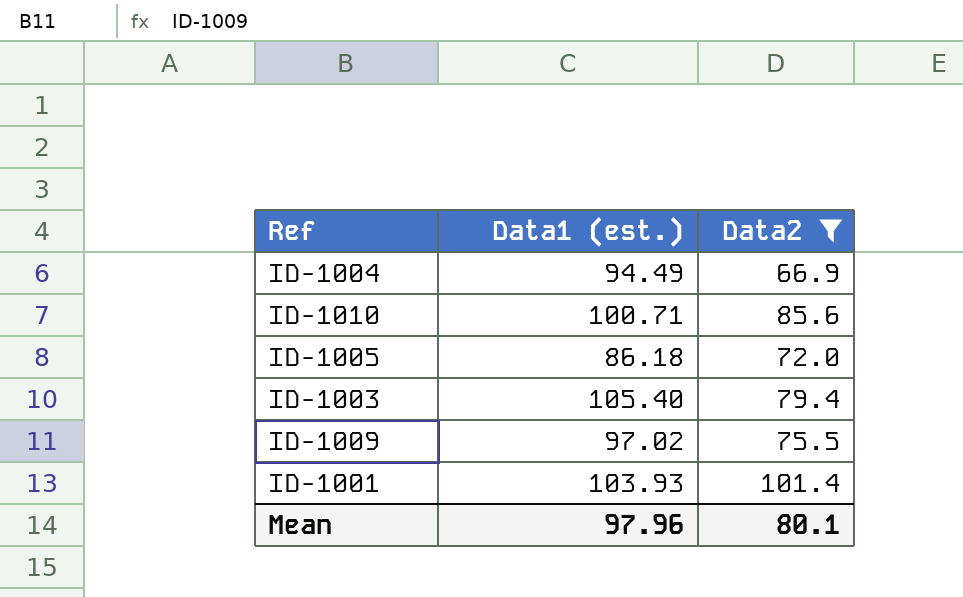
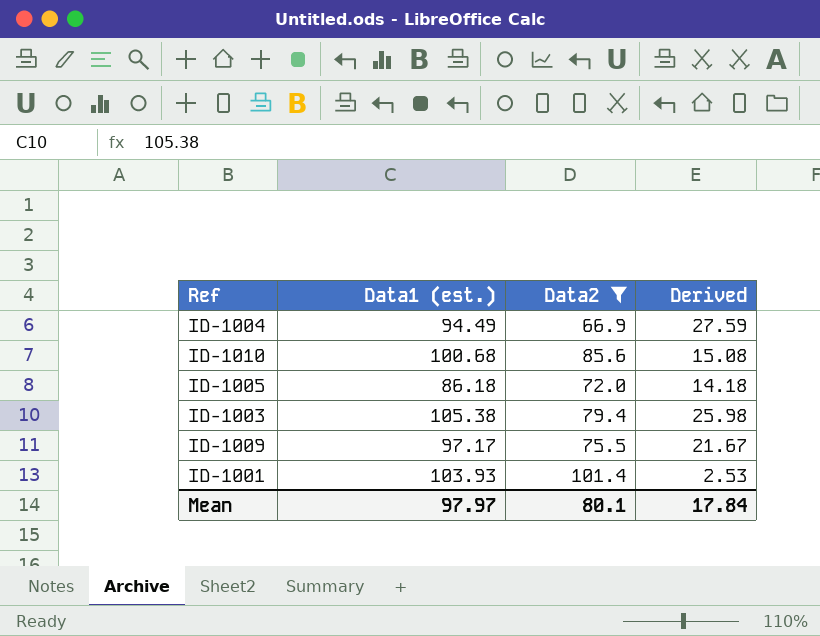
column Derived | formula: none -> [Data1 (est.)] - [Data2]
ID-1010 | Data1 (est.): 100.71 -> 100.68
ID-1003 | Data1 (est.): 105.40 -> 105.38
ID-1009 | Data1 (est.): 97.02 -> 97.17
Mean | Data1 (est.): 97.96 -> 97.97

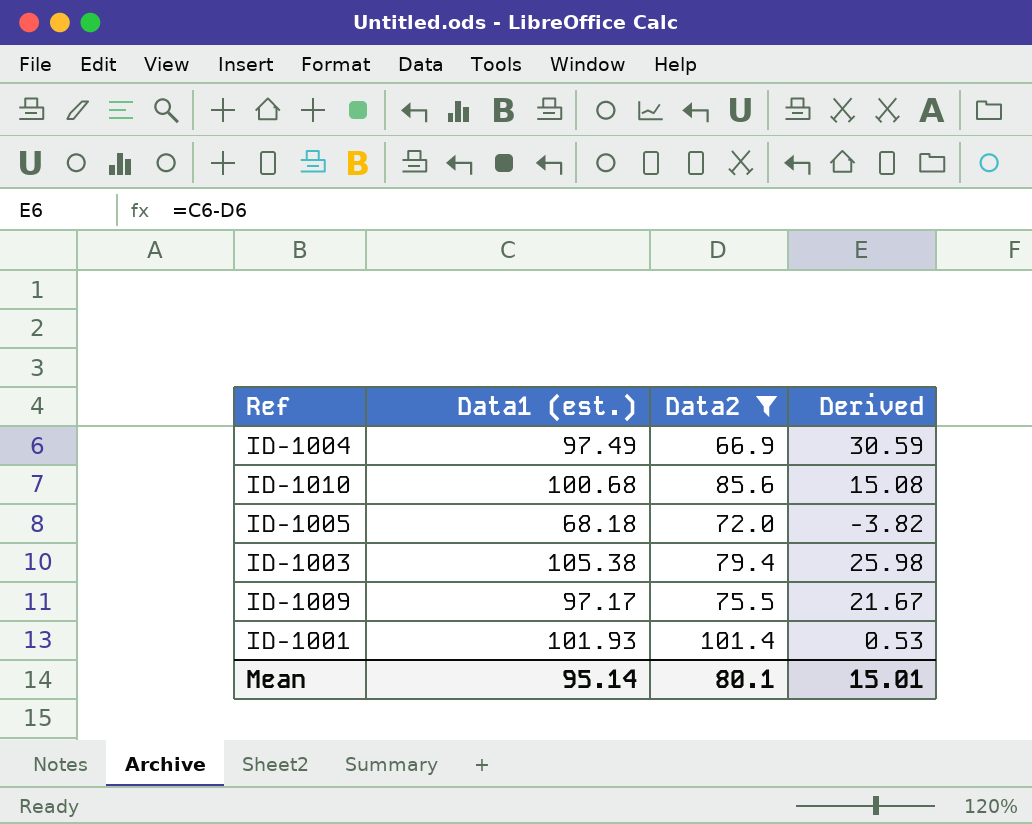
ID-1004 | Data1 (est.): 94.49 -> 97.49
ID-1004 | Derived: 27.59 -> 30.59
ID-1005 | Data1 (est.): 86.18 -> 68.18
ID-1005 | Derived: 14.18 -> -3.82
ID-1001 | Data1 (est.): 103.93 -> 101.93
ID-1001 | Derived: 2.53 -> 0.53
Mean | Data1 (est.): 97.97 -> 95.14
Mean | Derived: 17.84 -> 15.01

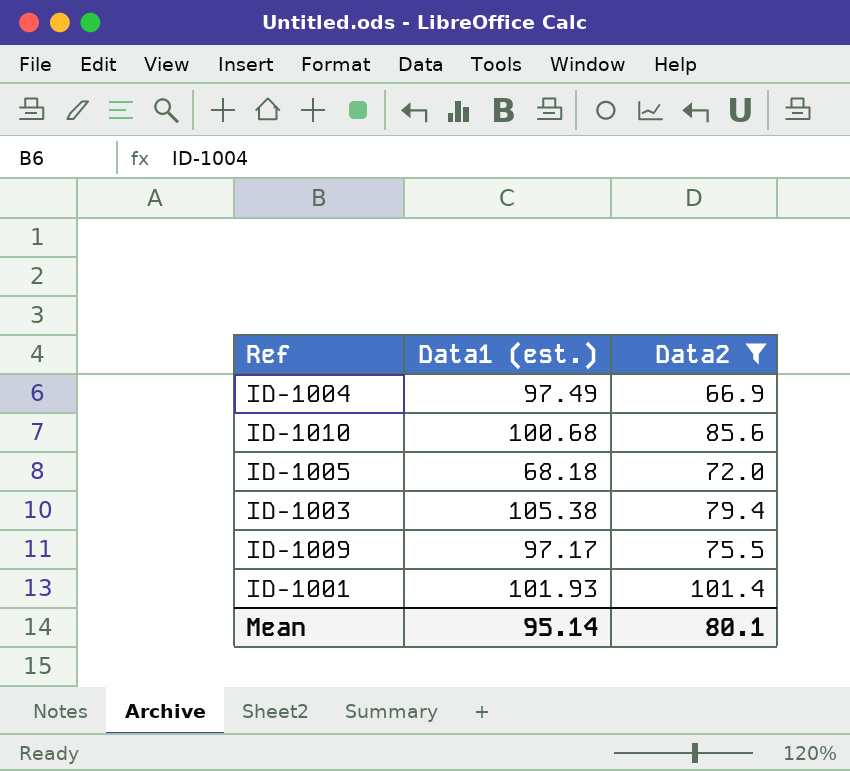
column Derived | formula: [Data1 (est.)] - [Data2] -> none

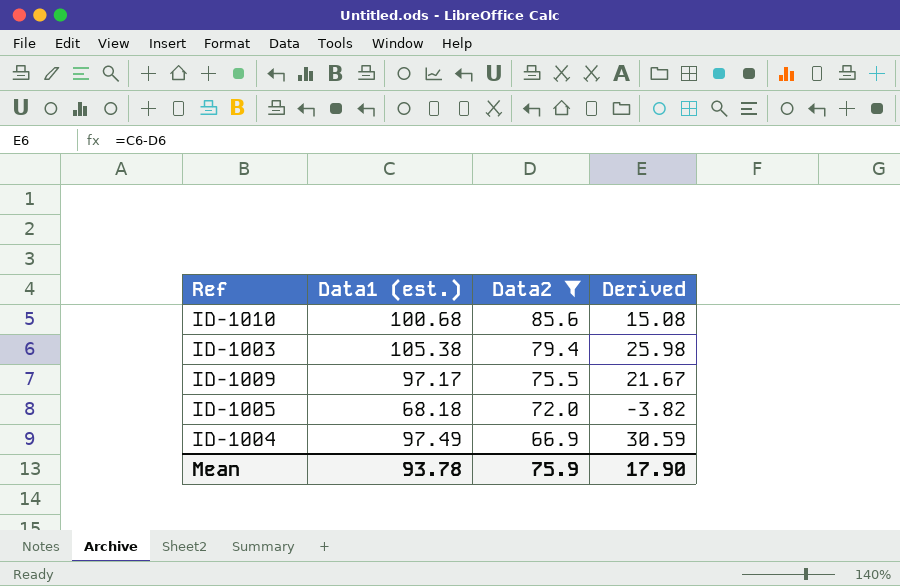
row order: none -> Data2 descending
column Derived | formula: none -> [Data1 (est.)] - [Data2]
row ID-1001: 101.93 | 101.4 -> none
Mean | Data1 (est.): 95.14 -> 93.78
Mean | Data2: 80.1 -> 75.9

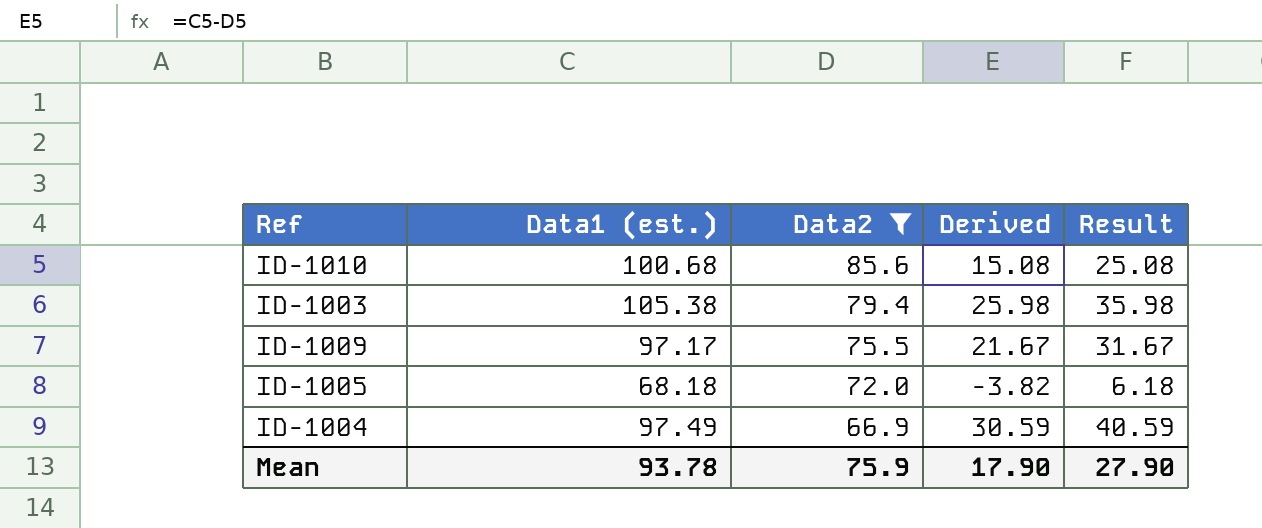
column Result | formula: none -> [Derived] + 10

